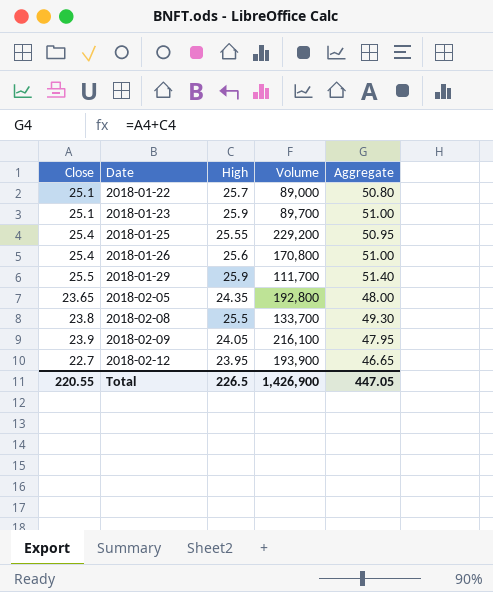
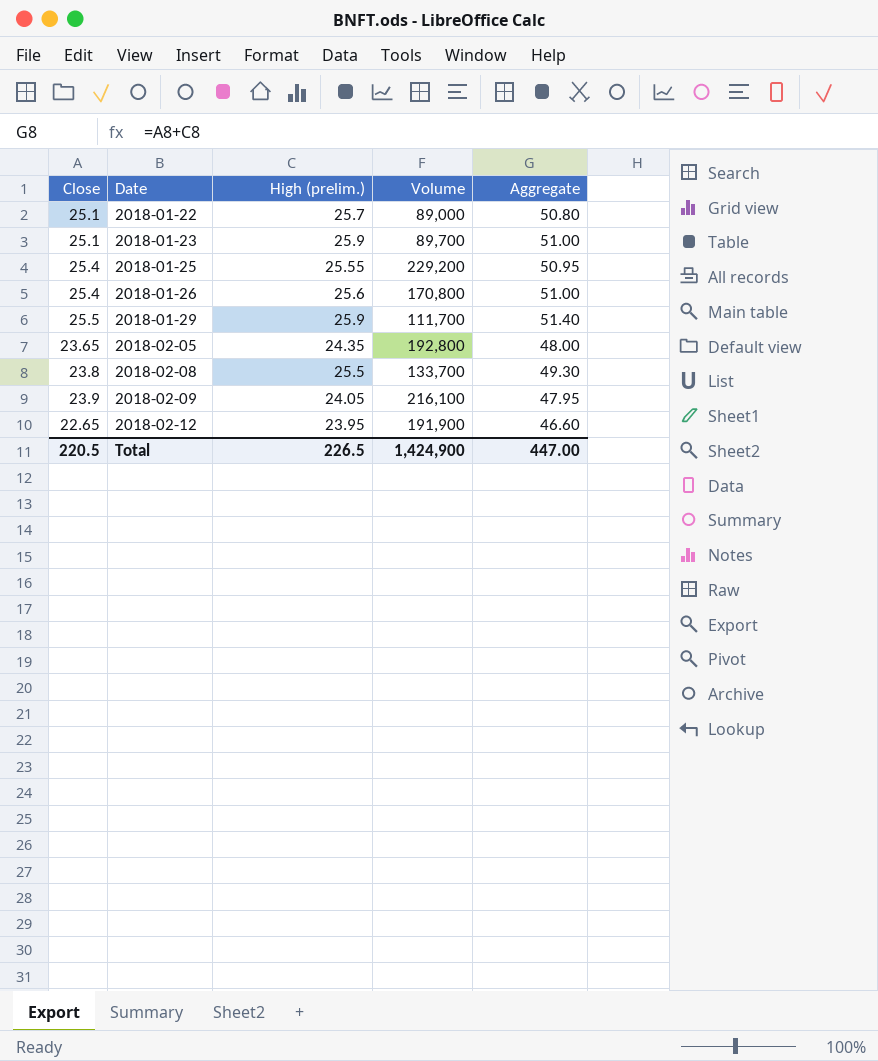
column name: High -> High (prelim.)
2018-02-12 | Close: 22.7 -> 22.65
2018-02-12 | Volume: 193,900 -> 191,900
2018-02-12 | Aggregate: 46.65 -> 46.60
Total | Close: 220.55 -> 220.5
Total | Volume: 1,426,900 -> 1,424,900
Total | Aggregate: 447.05 -> 447.00

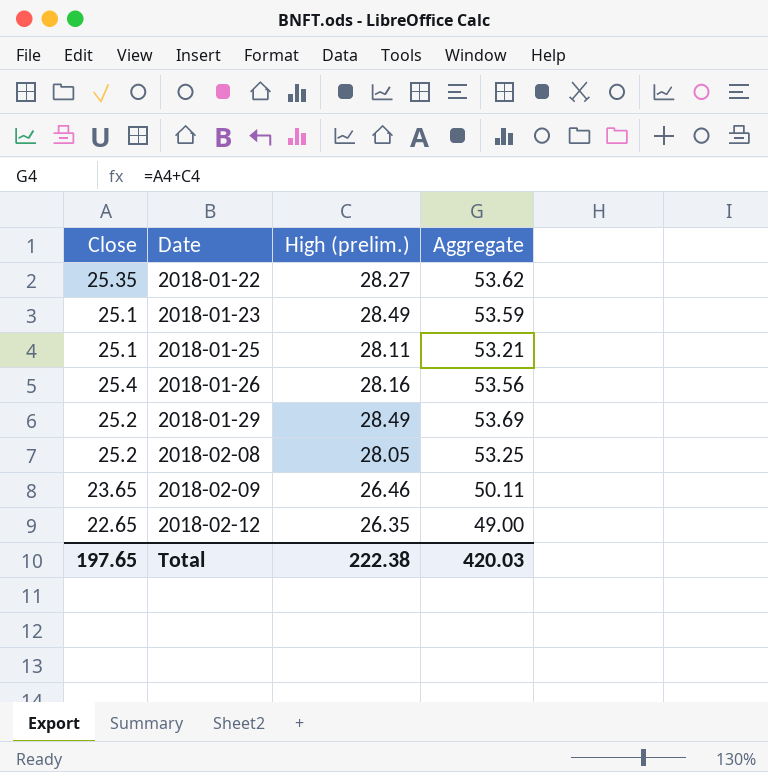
column Volume | position: 4 -> none
row 2018-02-05: 23.65 | 24.35 | 192,800 | 48.00 -> none
2018-01-22 | Close: 25.1 -> 25.35
2018-01-22 | High (prelim.): 25.7 -> 28.27
2018-01-22 | Aggregate: 50.80 -> 53.62
2018-01-23 | High (prelim.): 25.9 -> 28.49
2018-01-23 | Aggregate: 51.00 -> 53.59
2018-01-25 | Close: 25.4 -> 25.1
2018-01-25 | High (prelim.): 25.55 -> 28.11
2018-01-25 | Aggregate: 50.95 -> 53.21
2018-01-26 | High (prelim.): 25.6 -> 28.16
2018-01-26 | Aggregate: 51.00 -> 53.56
2018-01-29 | Close: 25.5 -> 25.2
2018-01-29 | High (prelim.): 25.9 -> 28.49
2018-01-29 | Aggregate: 51.40 -> 53.69
2018-02-08 | Close: 23.8 -> 25.2
2018-02-08 | High (prelim.): 25.5 -> 28.05
2018-02-08 | Aggregate: 49.30 -> 53.25
2018-02-09 | Close: 23.9 -> 23.65
2018-02-09 | High (prelim.): 24.05 -> 26.46
2018-02-09 | Aggregate: 47.95 -> 50.11
2018-02-12 | High (prelim.): 23.95 -> 26.35
2018-02-12 | Aggregate: 46.60 -> 49.00
Total | Close: 220.5 -> 197.65
Total | High (prelim.): 226.5 -> 222.38
Total | Aggregate: 447.00 -> 420.03

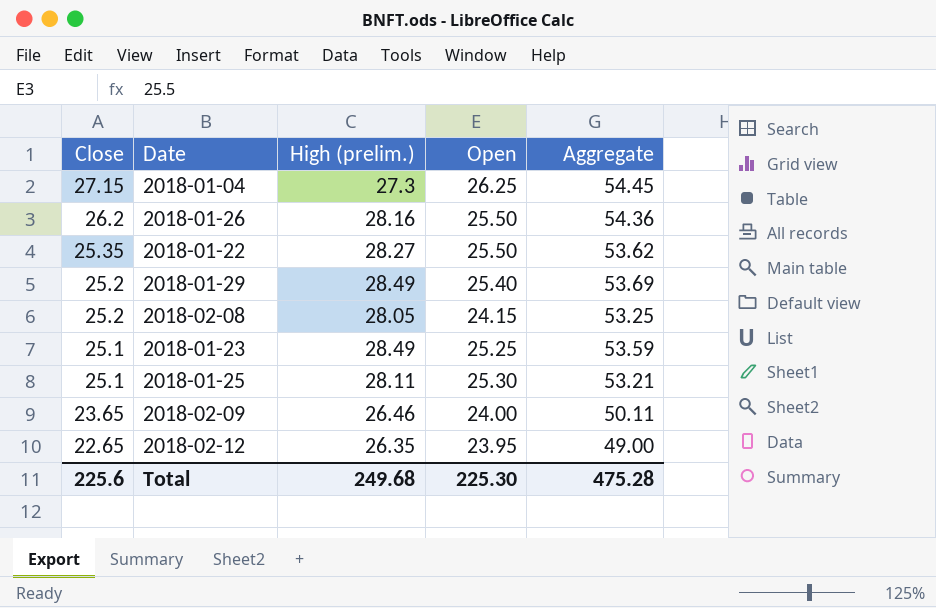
row order: Date ascending -> Close descending
column Open | position: none -> 4
row 2018-01-04: none -> 27.15 | 27.3 | 26.25 | 54.45
2018-01-26 | Close: 25.4 -> 26.2
2018-01-26 | Aggregate: 53.56 -> 54.36
Total | Close: 197.65 -> 225.6
Total | High (prelim.): 222.38 -> 249.68
Total | Aggregate: 420.03 -> 475.28

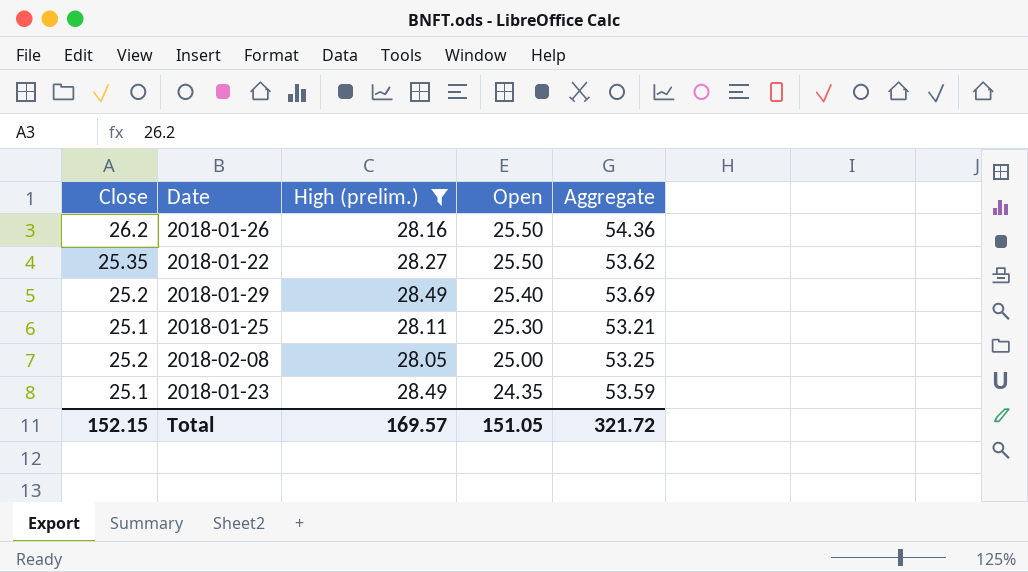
filter: none -> High (prelim.) >= 28.05
row order: Close descending -> Open descending
2018-02-08 | Open: 24.15 -> 25.00
2018-01-23 | Open: 25.25 -> 24.35
Total | Close: 225.6 -> 152.15
Total | High (prelim.): 249.68 -> 169.57
Total | Open: 225.30 -> 151.05
Total | Aggregate: 475.28 -> 321.72

